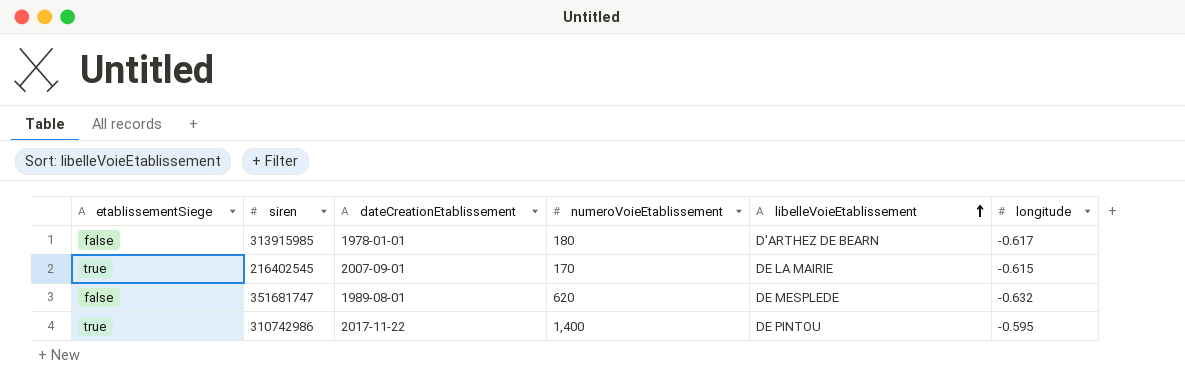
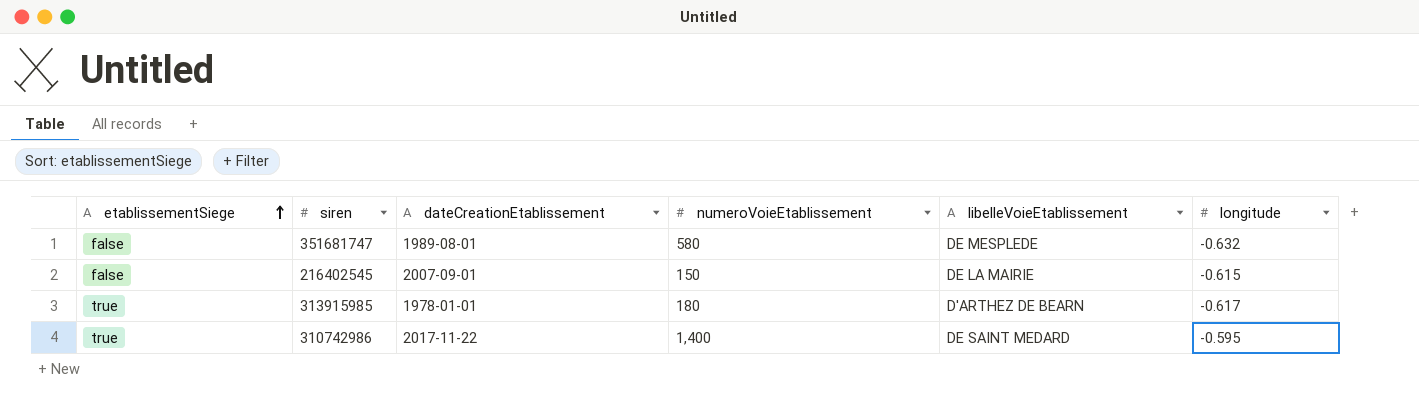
row order: libelleVoieEtablissement ascending -> etablissementSiege ascending
351681747 | numeroVoieEtablissement: 620 -> 580
216402545 | etablissementSiege: true -> false
216402545 | numeroVoieEtablissement: 170 -> 150
313915985 | etablissementSiege: false -> true
310742986 | libelleVoieEtablissement: DE PINTOU -> DE SAINT MEDARD

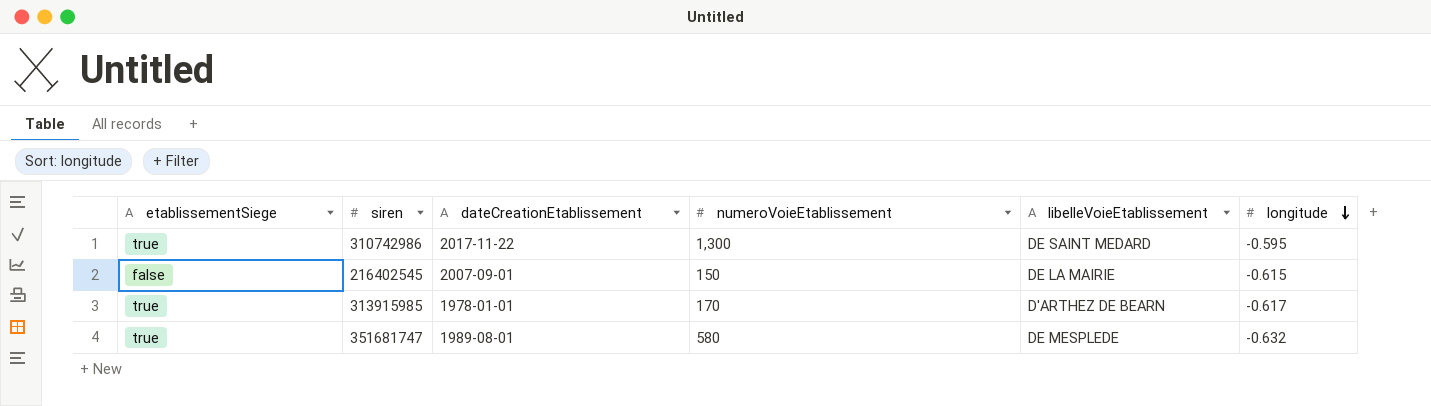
row order: etablissementSiege ascending -> longitude descending
310742986 | numeroVoieEtablissement: 1,400 -> 1,300
313915985 | numeroVoieEtablissement: 180 -> 170
351681747 | etablissementSiege: false -> true

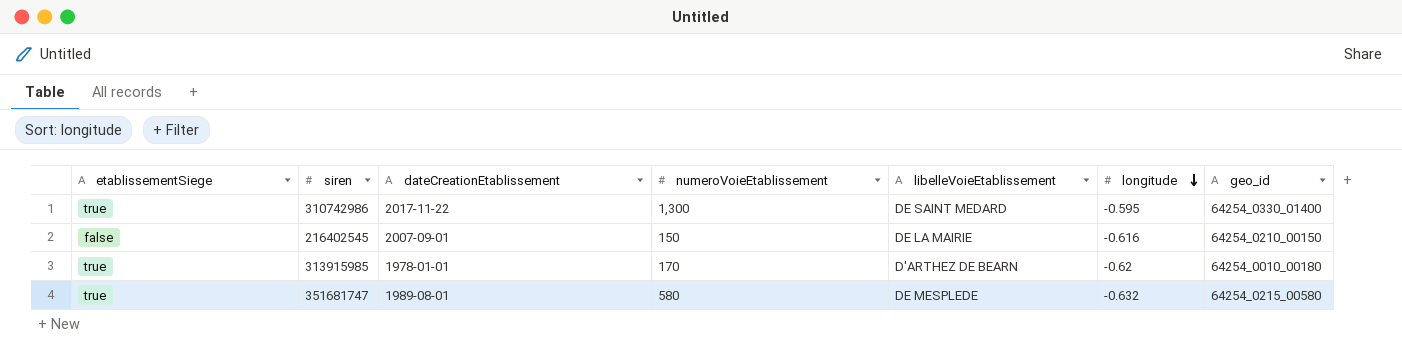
column geo_id | position: none -> 7
216402545 | longitude: -0.615 -> -0.616
313915985 | longitude: -0.617 -> -0.62

